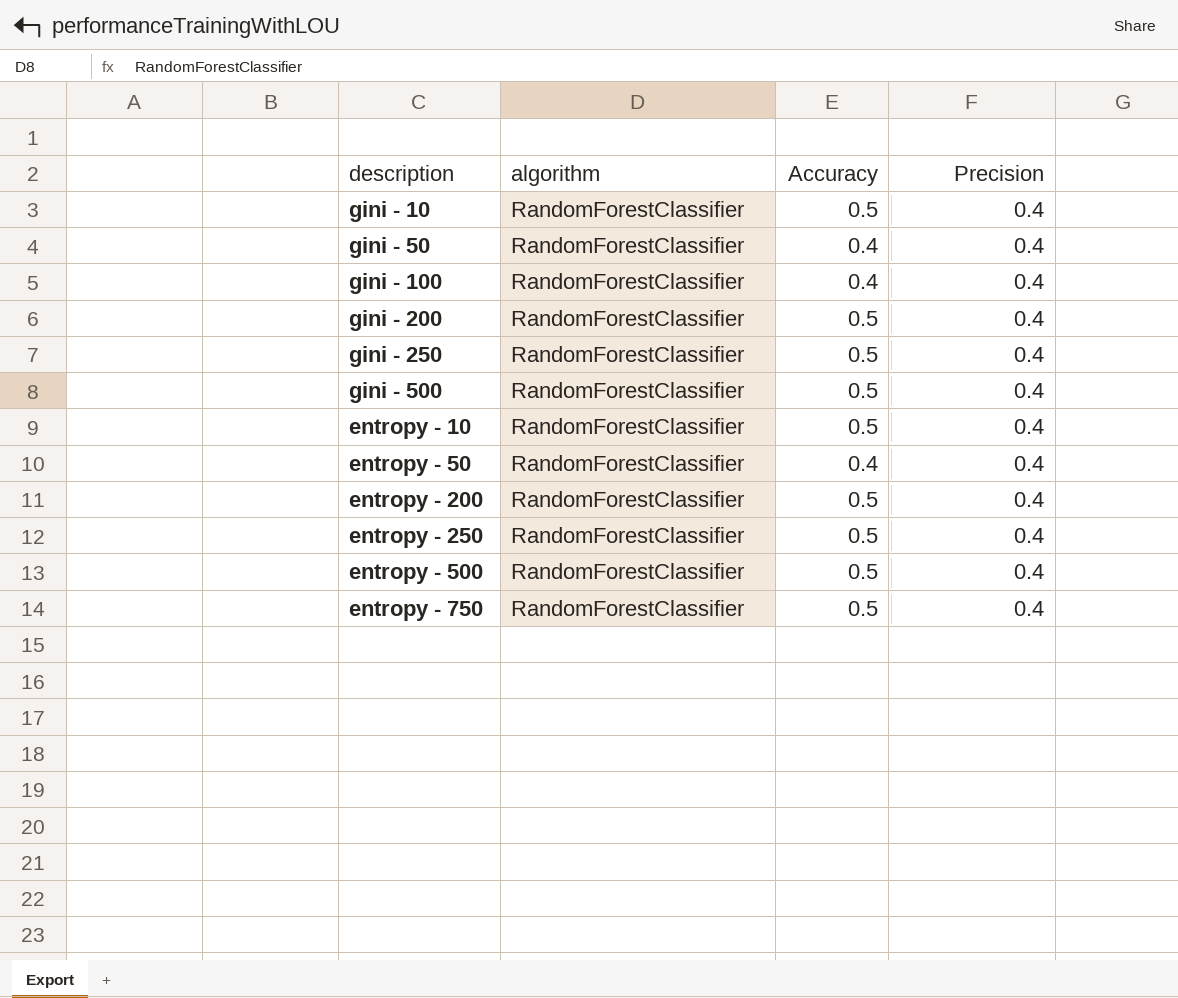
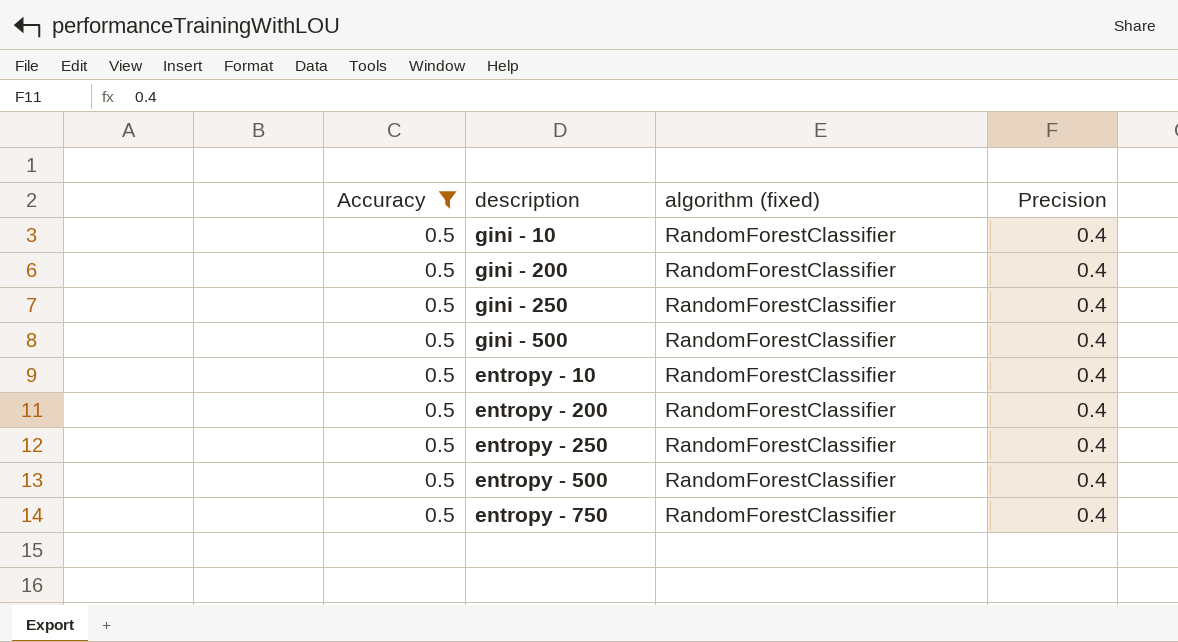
filter: none -> Accuracy = 0.5
column Accuracy | position: 3 -> 1
column name: algorithm -> algorithm (fixed)

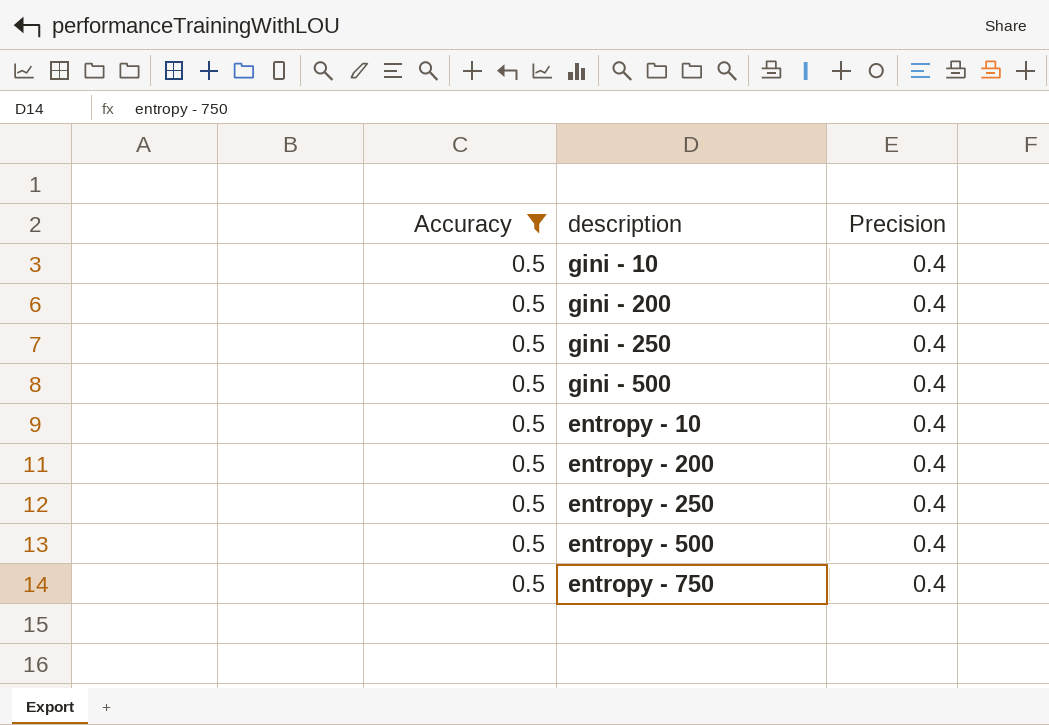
column algorithm (fixed) | position: 3 -> none

